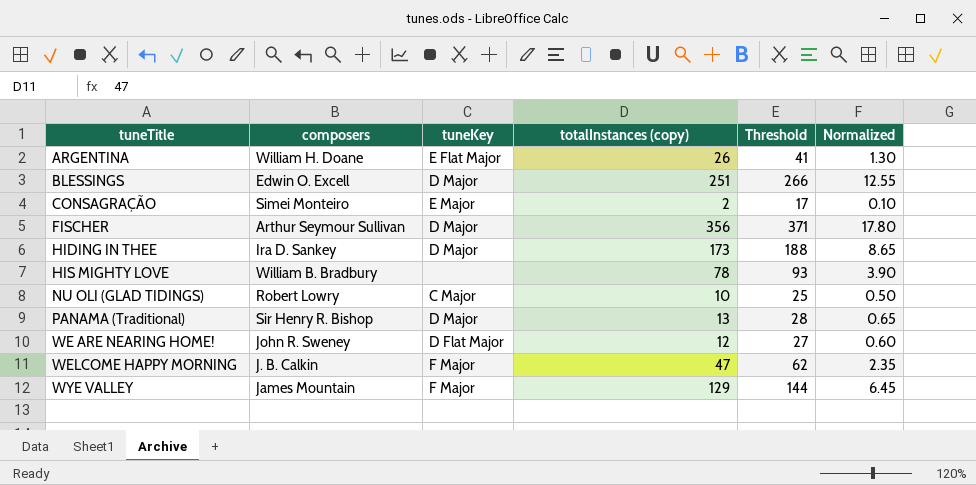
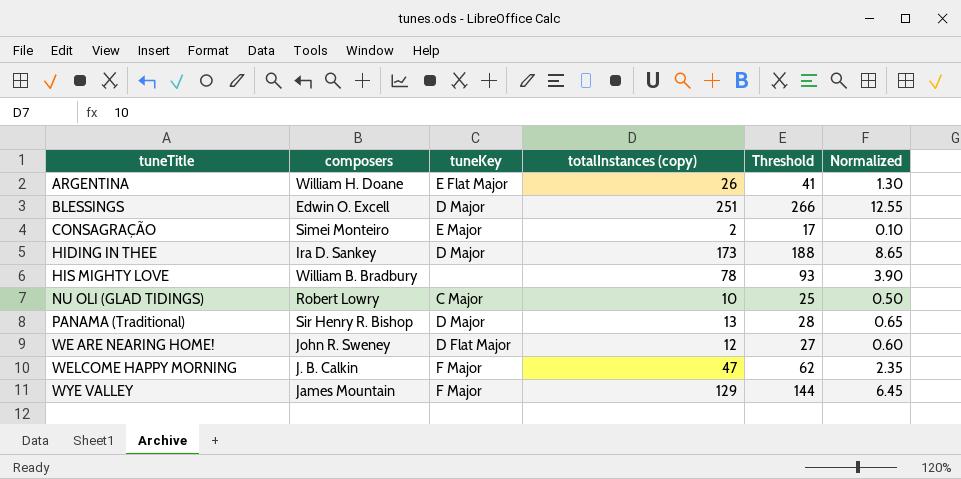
row FISCHER: Arthur Seymour Sullivan | D Major | 356 | 371 | 17.80 -> none

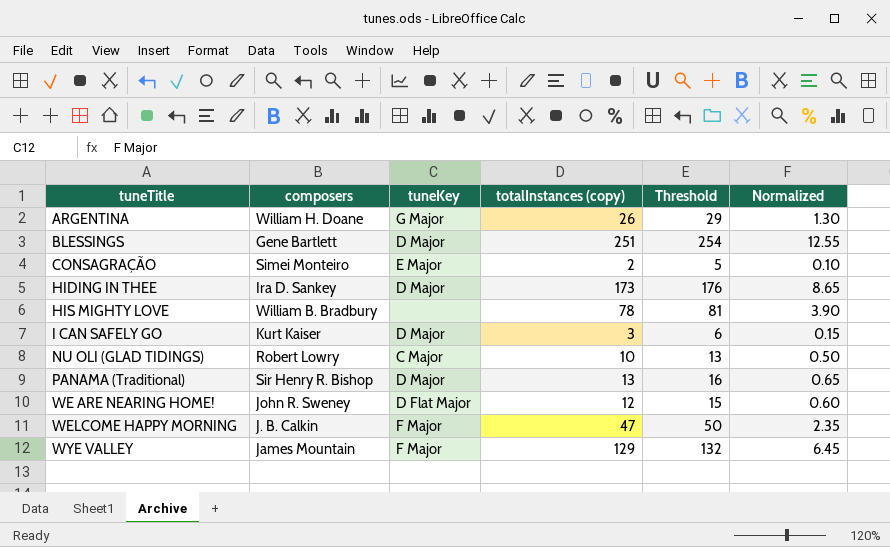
column Threshold | formula: [totalInstances (copy)] + 15 -> [totalInstances (copy)] + 3
ARGENTINA | tuneKey: E Flat Major -> G Major
BLESSINGS | composers: Edwin O. Excell -> Gene Bartlett
row I CAN SAFELY GO: none -> Kurt Kaiser | D Major | 3 | 6 | 0.15

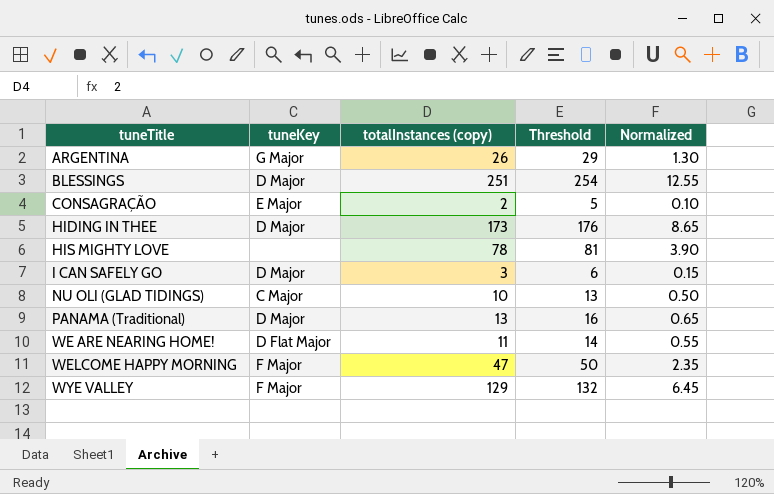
column composers | position: 2 -> none
WE ARE NEARING HOME! | totalInstances (copy): 12 -> 11
WE ARE NEARING HOME! | Threshold: 15 -> 14
WE ARE NEARING HOME! | Normalized: 0.60 -> 0.55

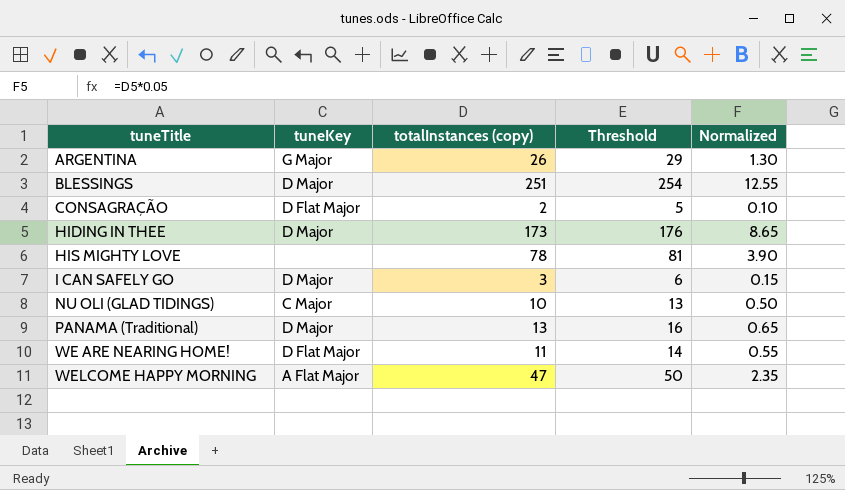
row WYE VALLEY: F Major | 129 | 132 | 6.45 -> none
CONSAGRAÇÃO | tuneKey: E Major -> D Flat Major
WELCOME HAPPY MORNING | tuneKey: F Major -> A Flat Major

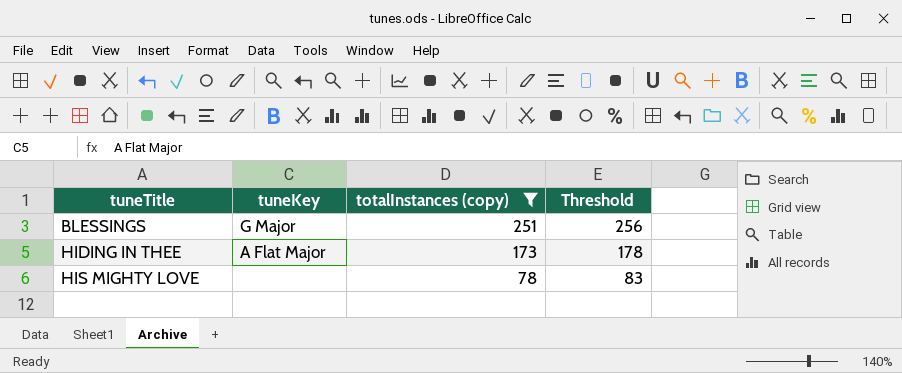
filter: none -> totalInstances (copy) >= 78
column Normalized | formula: [totalInstances (copy)] * 0.05 -> none
column Threshold | formula: [totalInstances (copy)] + 3 -> [totalInstances (copy)] + 5
BLESSINGS | tuneKey: D Major -> G Major
HIDING IN THEE | tuneKey: D Major -> A Flat Major

